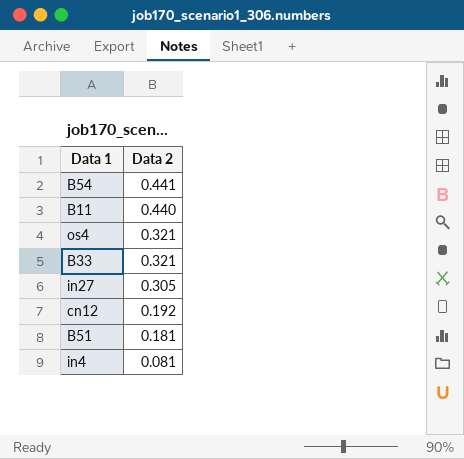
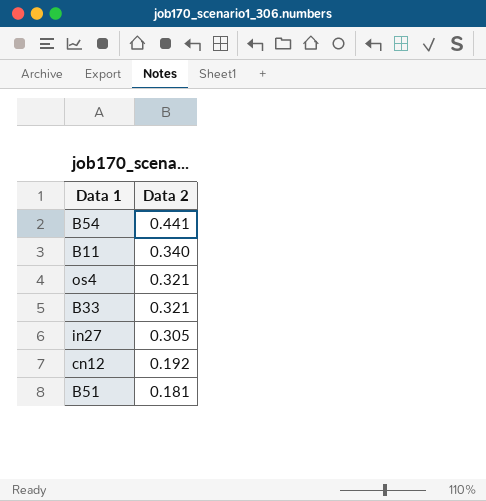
row in4: 0.081 -> none
B11 | Data 2: 0.440 -> 0.340

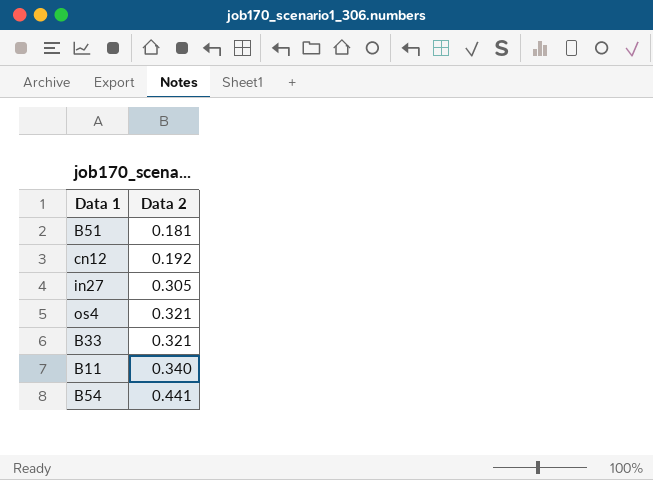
row order: Data 2 descending -> Data 2 ascending

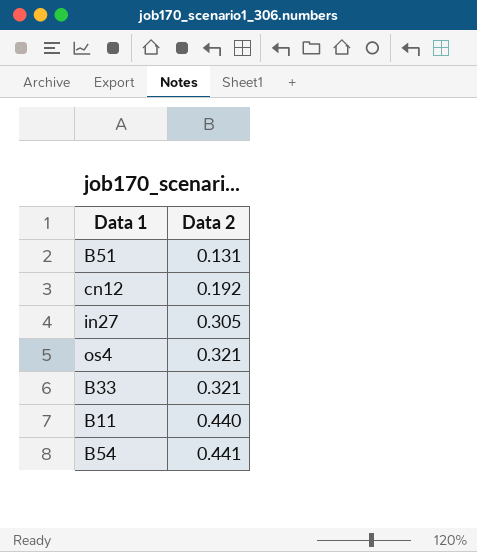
B51 | Data 2: 0.181 -> 0.131
B11 | Data 2: 0.340 -> 0.440

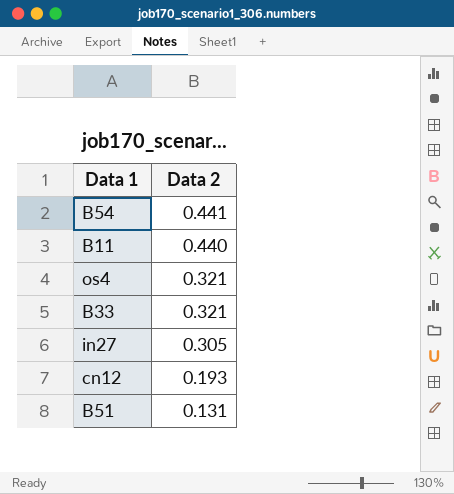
row order: Data 2 ascending -> Data 2 descending
cn12 | Data 2: 0.192 -> 0.193

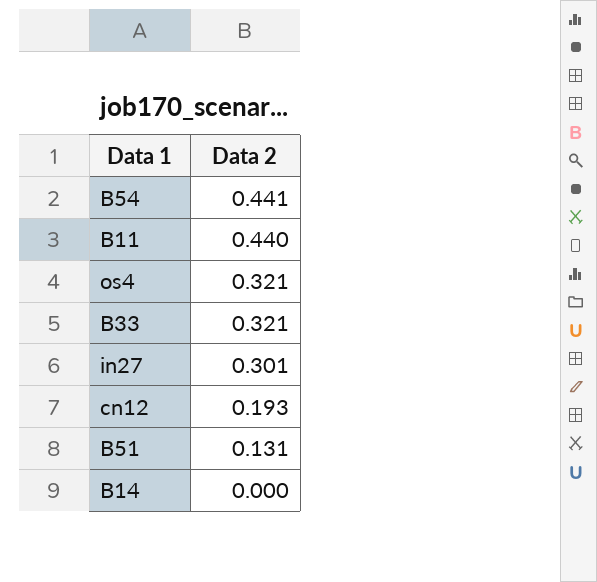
in27 | Data 2: 0.305 -> 0.301
row B14: none -> 0.000

